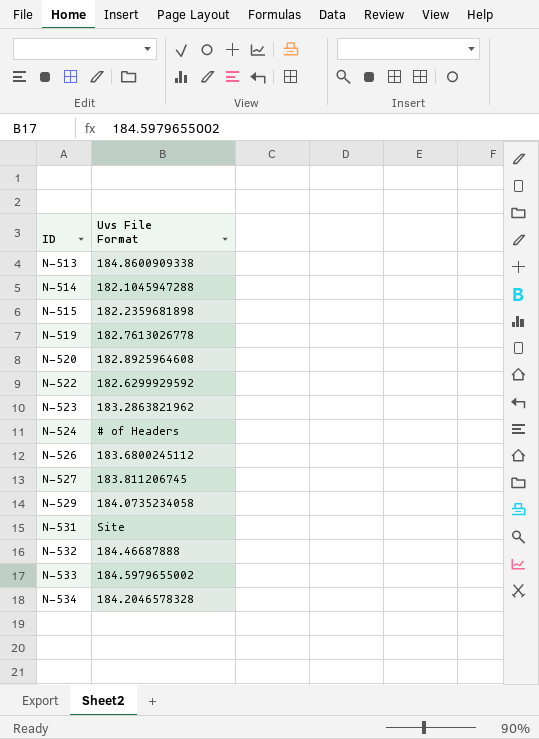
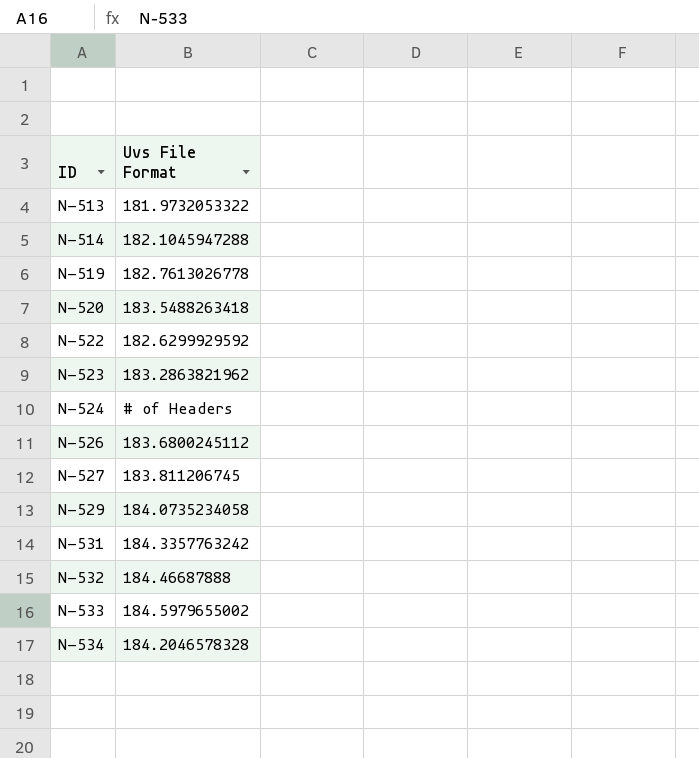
row N-515: 182.2359681898 -> none
N-513 | Uvs File Format: 184.8600909338 -> 181.9732053322
N-520 | Uvs File Format: 182.8925964608 -> 183.5488263418
N-531 | Uvs File Format: Site -> 184.3357763242

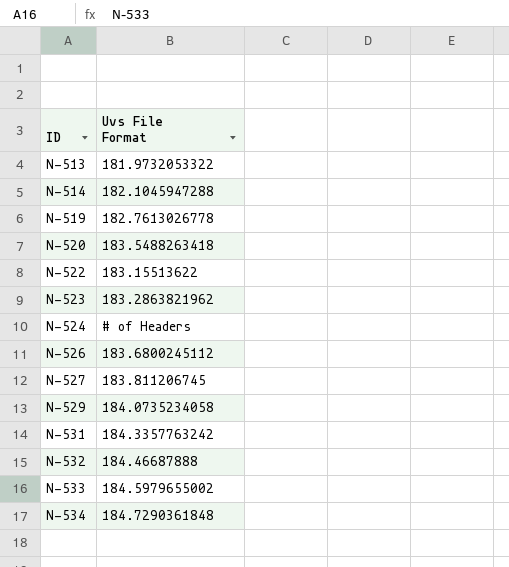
N-522 | Uvs File Format: 182.6299929592 -> 183.15513622
N-534 | Uvs File Format: 184.2046578328 -> 184.7290361848

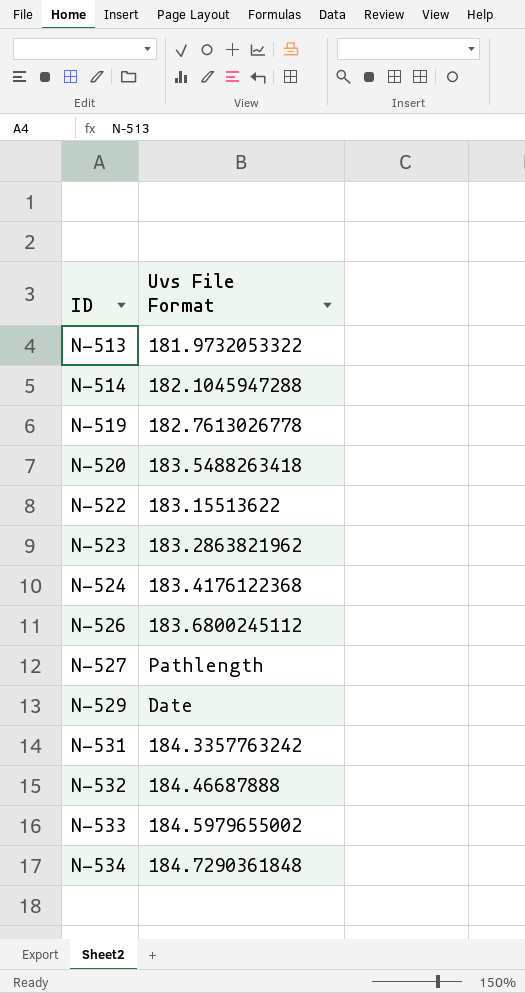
N-524 | Uvs File Format: # of Headers -> 183.4176122368
N-527 | Uvs File Format: 183.811206745 -> Pathlength
N-529 | Uvs File Format: 184.0735234058 -> Date

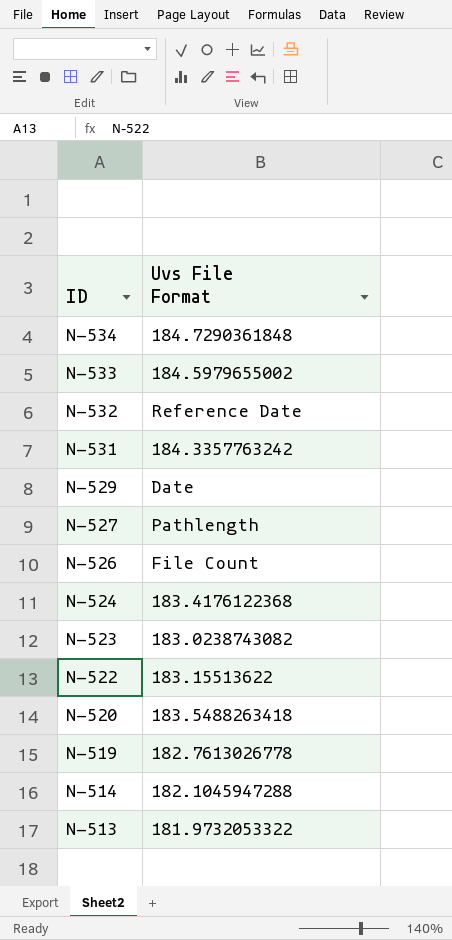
row order: ID ascending -> ID descending
N-532 | Uvs File Format: 184.46687888 -> Reference Date
N-526 | Uvs File Format: 183.6800245112 -> File Count
N-523 | Uvs File Format: 183.2863821962 -> 183.0238743082

